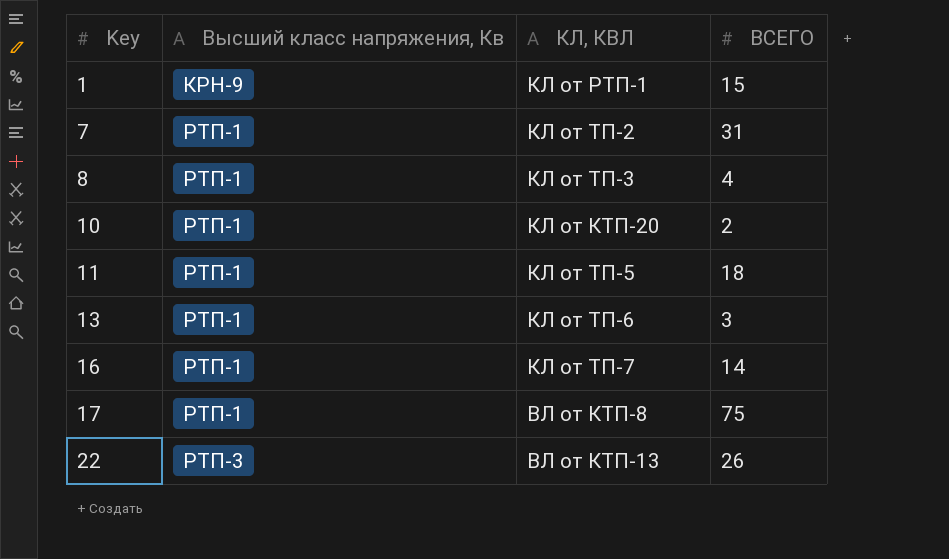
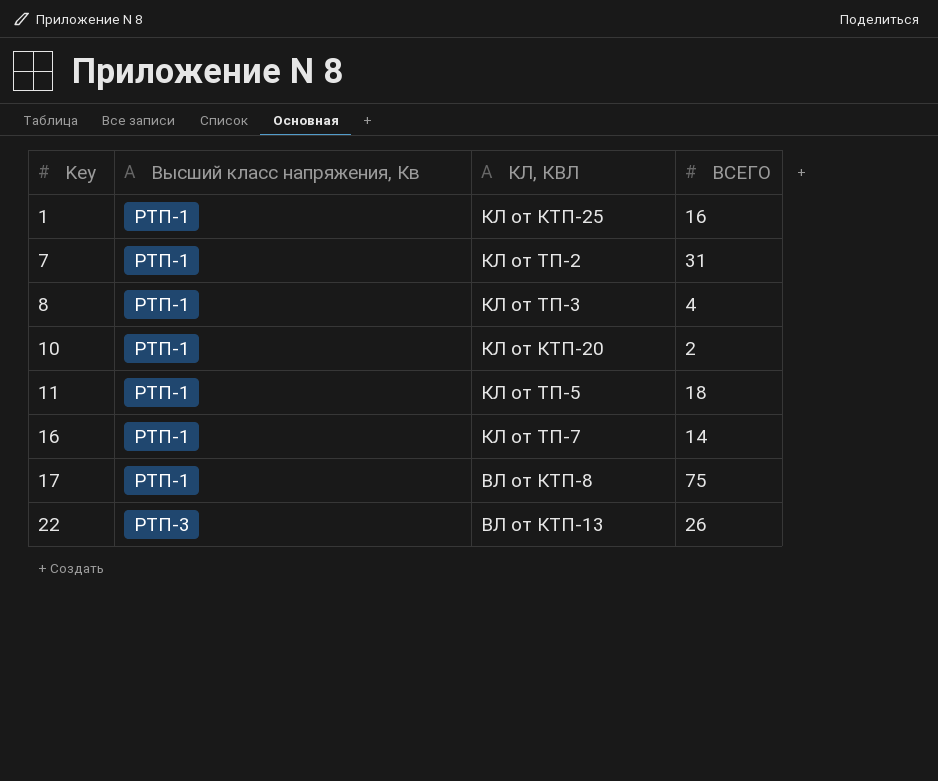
row 13: РТП-1 | КЛ от ТП-6 | 3 -> none
1 | Высший класс напряжения, Кв: КРН-9 -> РТП-1
1 | КЛ, КВЛ: КЛ от РТП-1 -> КЛ от КТП-25
1 | ВСЕГО: 15 -> 16

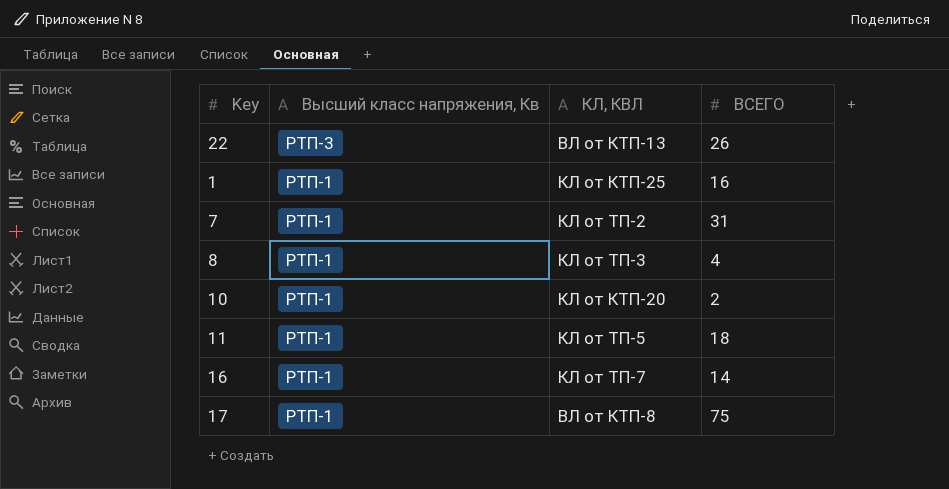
row order: Key ascending -> Высший класс напряжения, Кв descending

